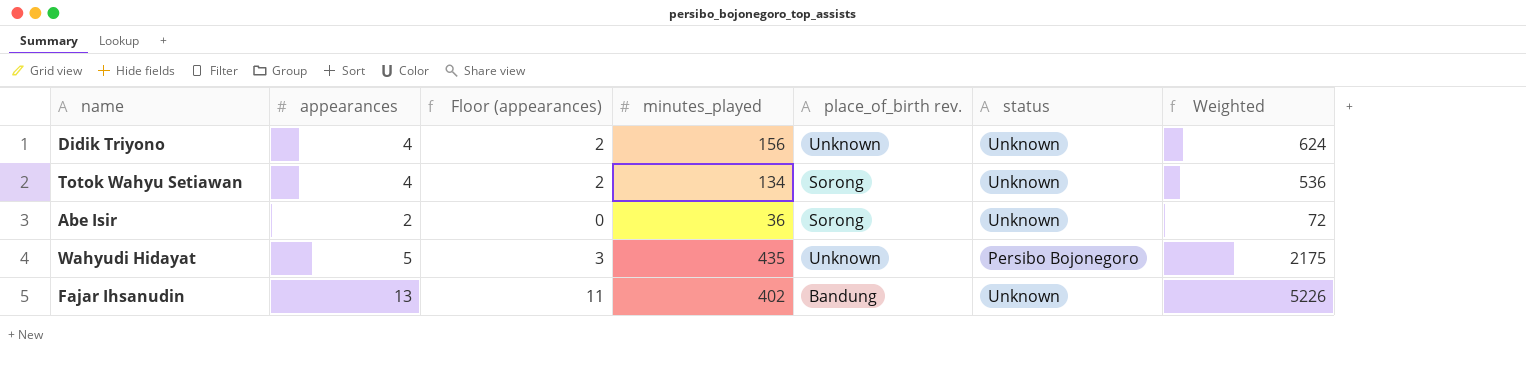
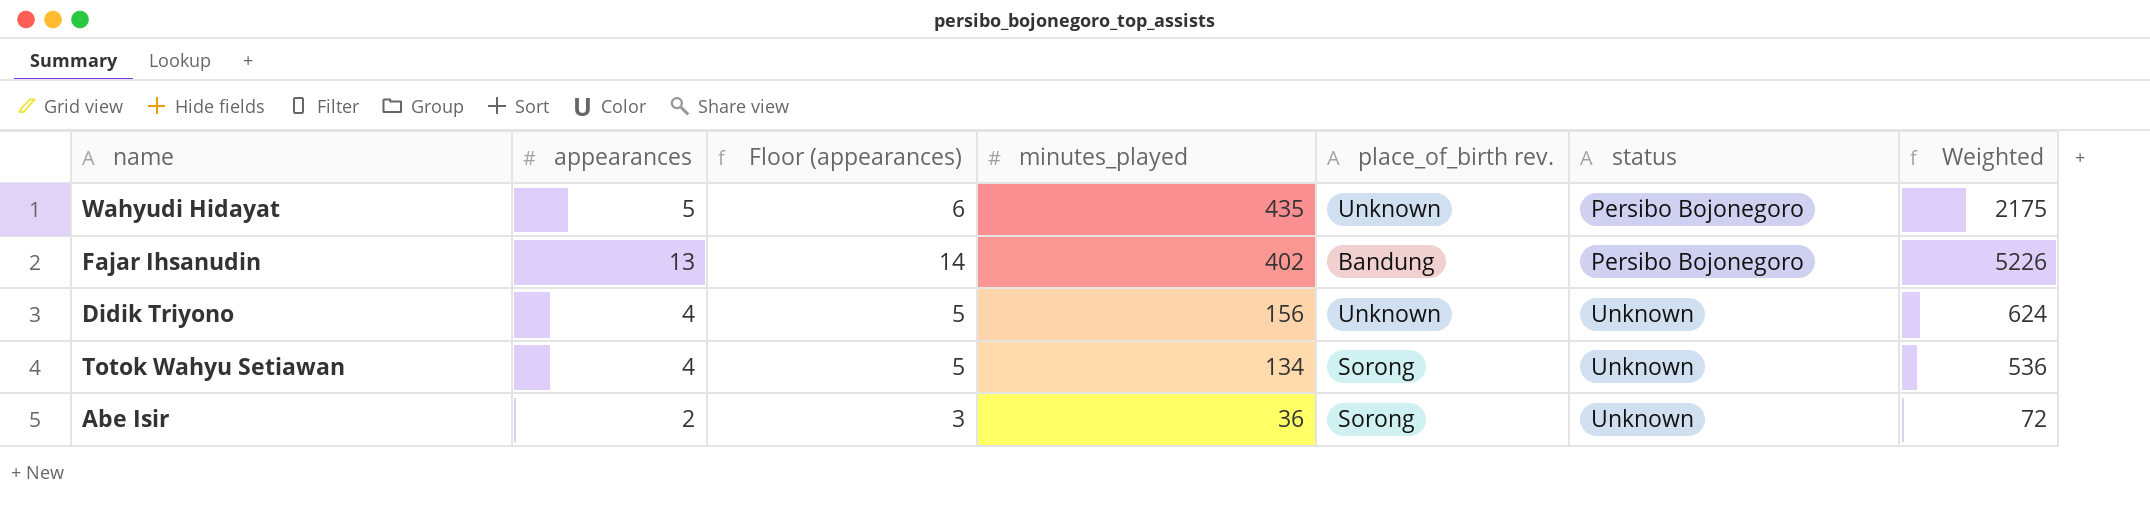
row order: none -> minutes_played descending
column Floor (appearances) | formula: [appearances] - 2 -> [appearances] + 1
Fajar Ihsanudin | status: Unknown -> Persibo Bojonegoro

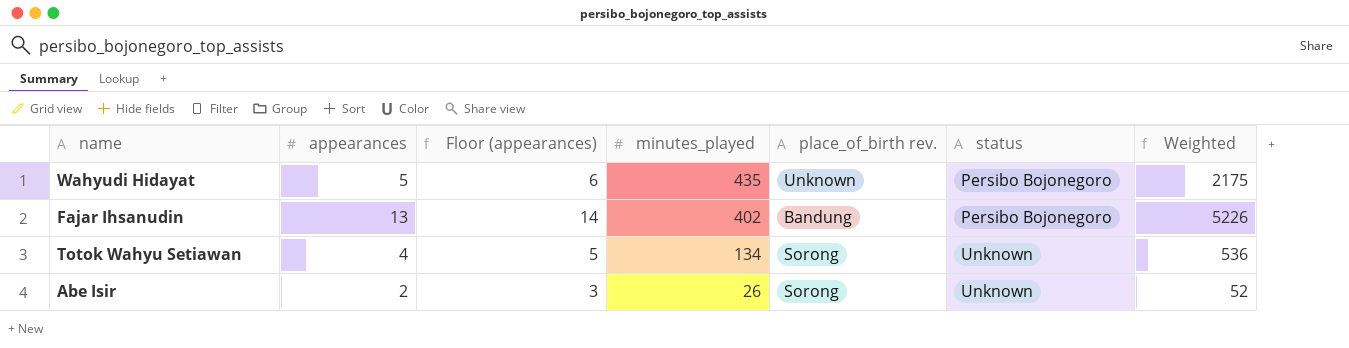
row Didik Triyono: 4 | 5 | 156 | Unknown | Unknown | 624 -> none
Abe Isir | minutes_played: 36 -> 26
Abe Isir | Weighted: 72 -> 52

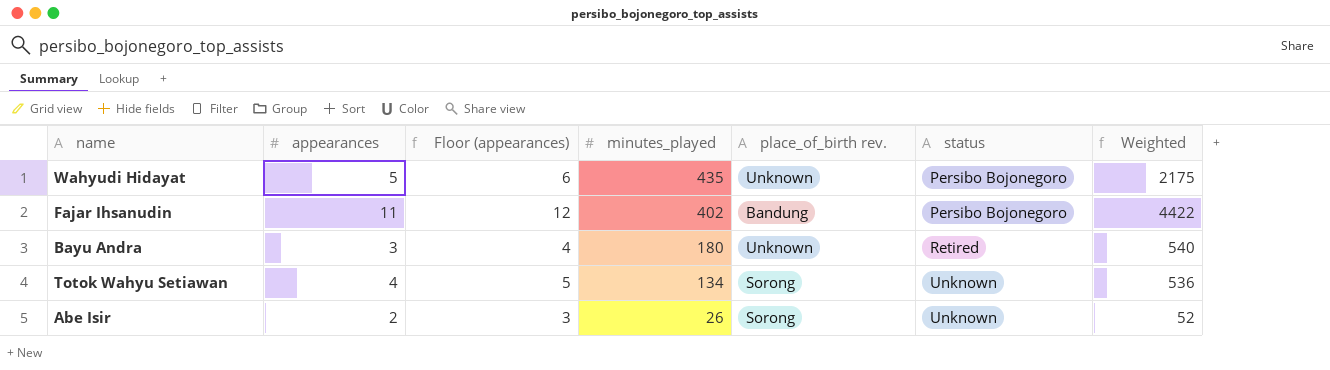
Fajar Ihsanudin | appearances: 13 -> 11
Fajar Ihsanudin | Floor (appearances): 14 -> 12
Fajar Ihsanudin | Weighted: 5226 -> 4422
row Bayu Andra: none -> 3 | 4 | 180 | Unknown | Retired | 540

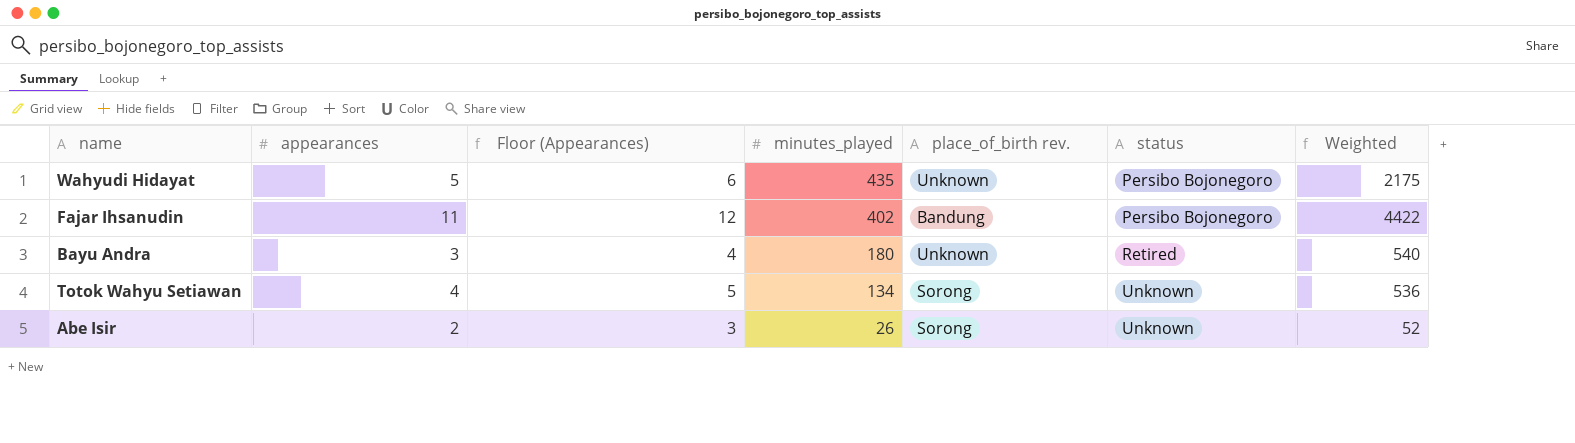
column name: Floor (appearances) -> Floor (Appearances)

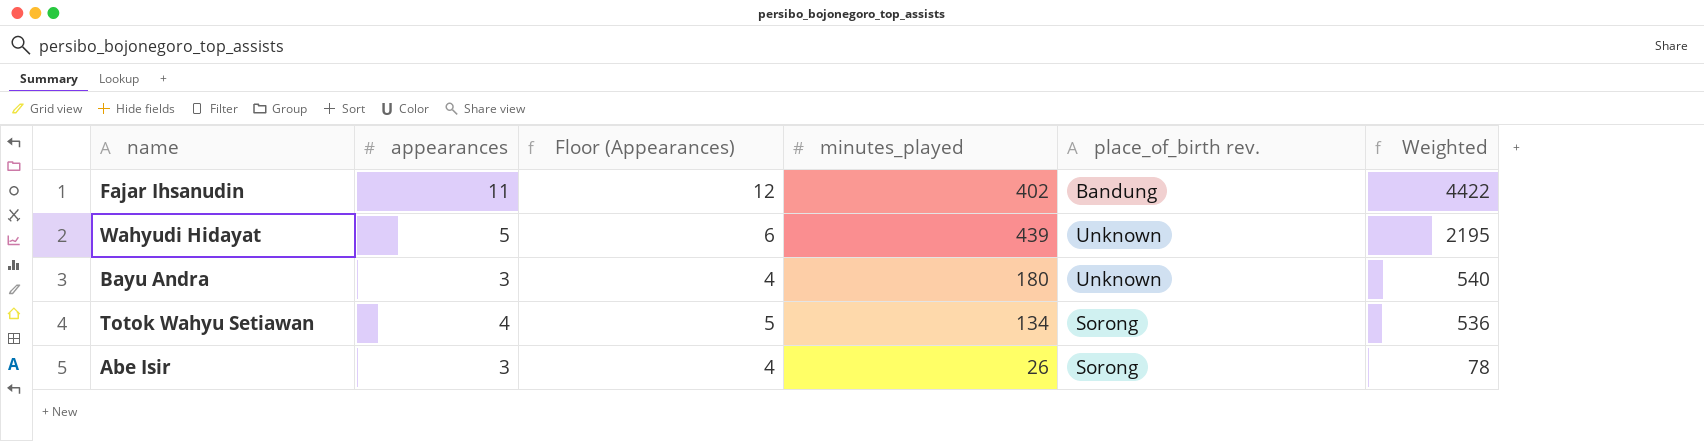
row order: minutes_played descending -> Weighted descending
column status | position: 6 -> none
Wahyudi Hidayat | minutes_played: 435 -> 439
Wahyudi Hidayat | Weighted: 2175 -> 2195
Abe Isir | appearances: 2 -> 3
Abe Isir | Floor (Appearances): 3 -> 4
Abe Isir | Weighted: 52 -> 78

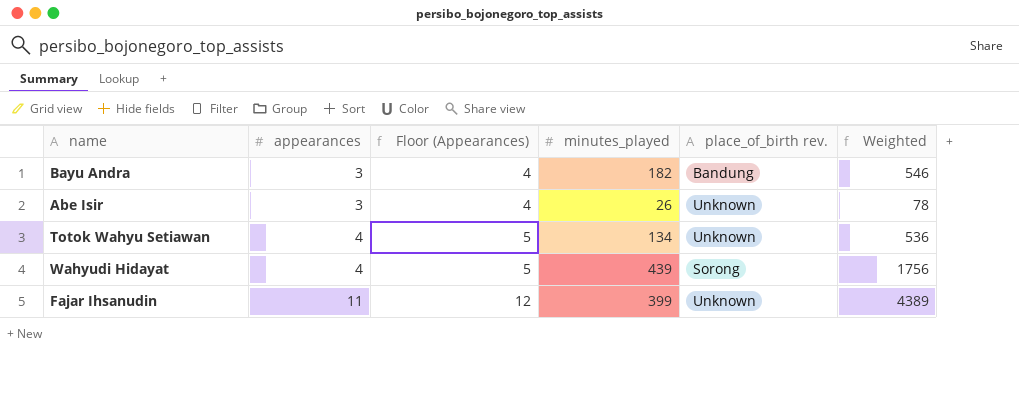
row order: Weighted descending -> appearances ascending
Bayu Andra | minutes_played: 180 -> 182
Bayu Andra | place_of_birth rev.: Unknown -> Bandung
Bayu Andra | Weighted: 540 -> 546
Abe Isir | place_of_birth rev.: Sorong -> Unknown
Totok Wahyu Setiawan | place_of_birth rev.: Sorong -> Unknown
Wahyudi Hidayat | appearances: 5 -> 4
Wahyudi Hidayat | Floor (Appearances): 6 -> 5
Wahyudi Hidayat | place_of_birth rev.: Unknown -> Sorong
Wahyudi Hidayat | Weighted: 2195 -> 1756
Fajar Ihsanudin | minutes_played: 402 -> 399
Fajar Ihsanudin | place_of_birth rev.: Bandung -> Unknown
Fajar Ihsanudin | Weighted: 4422 -> 4389

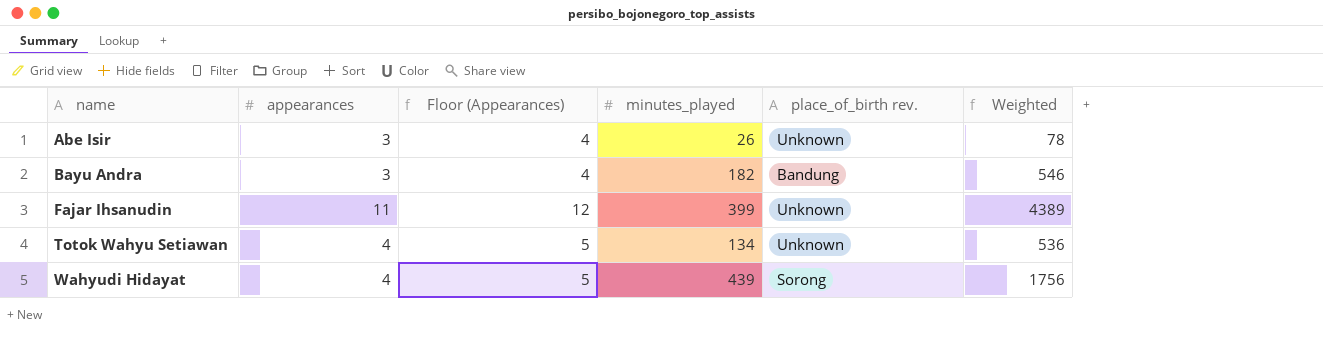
row order: appearances ascending -> name ascending

